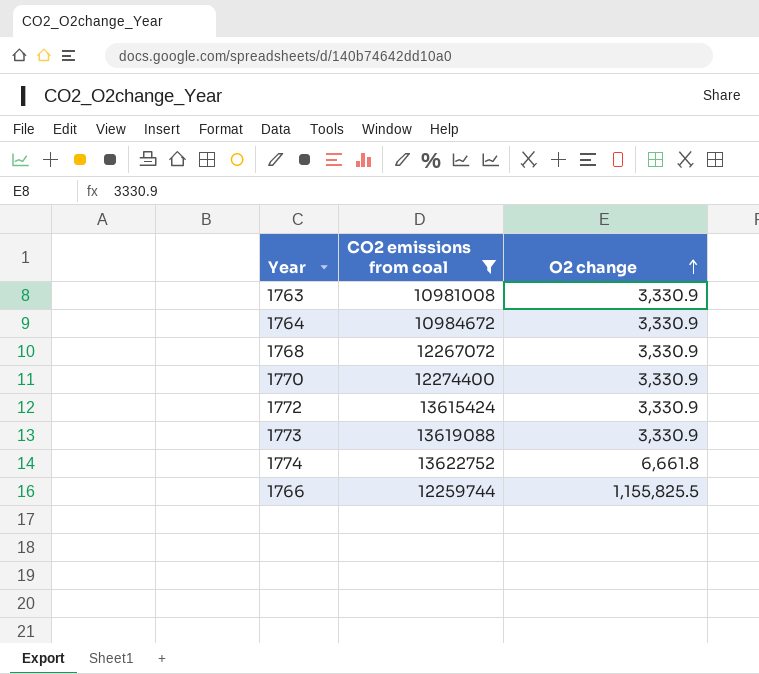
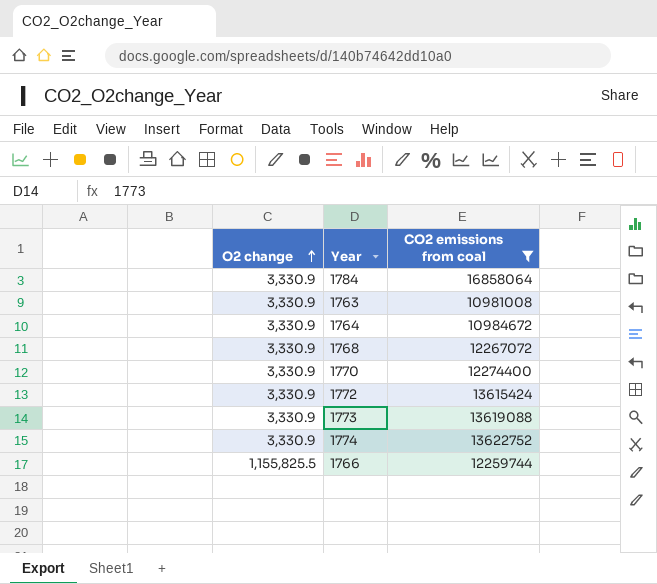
column O2 change | position: 3 -> 1
row 1784: none -> 3,330.9 | 16858064
1774 | O2 change: 6,661.8 -> 3,330.9

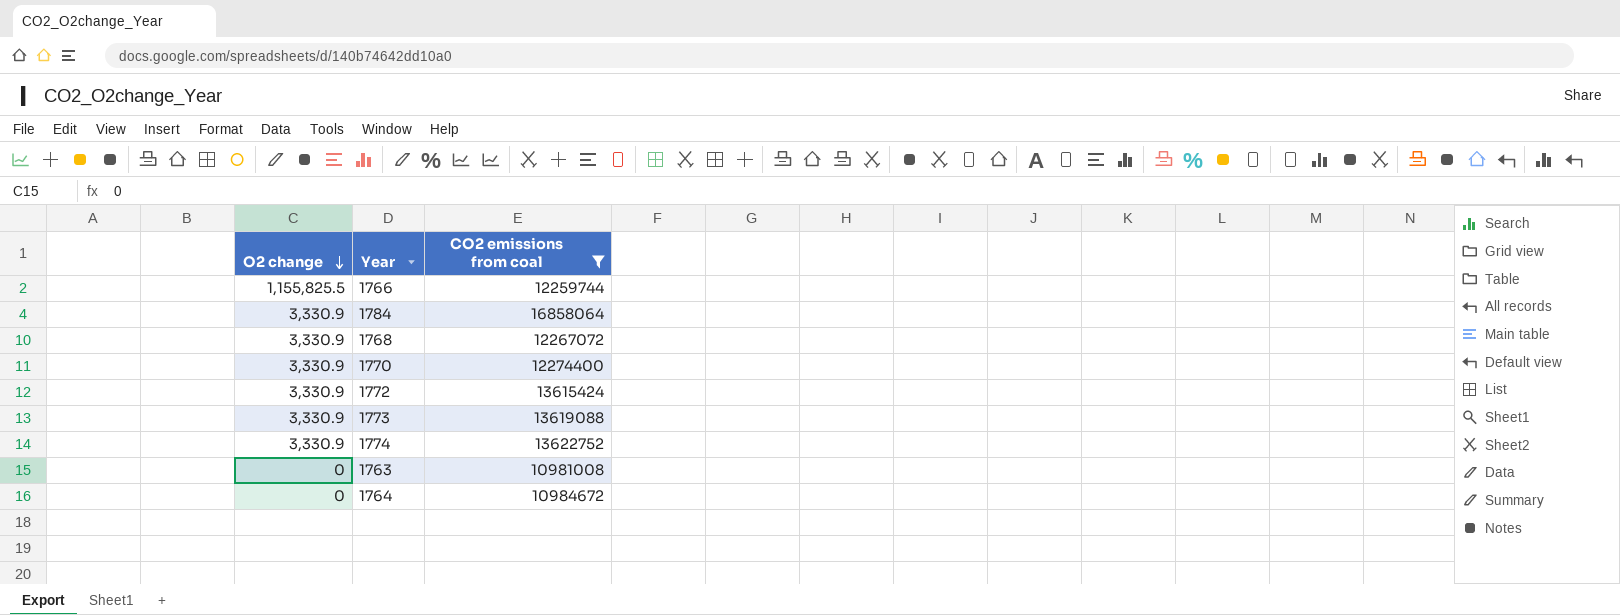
row order: O2 change ascending -> O2 change descending
1763 | O2 change: 3,330.9 -> 0
1764 | O2 change: 3,330.9 -> 0

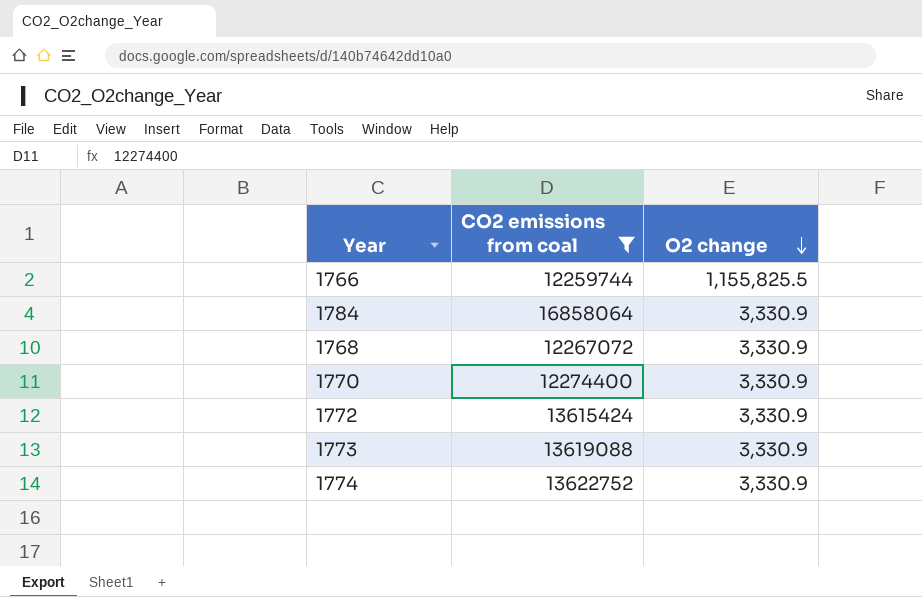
column O2 change | position: 1 -> 3
row 1763: 0 | 10981008 -> none
row 1764: 0 | 10984672 -> none

